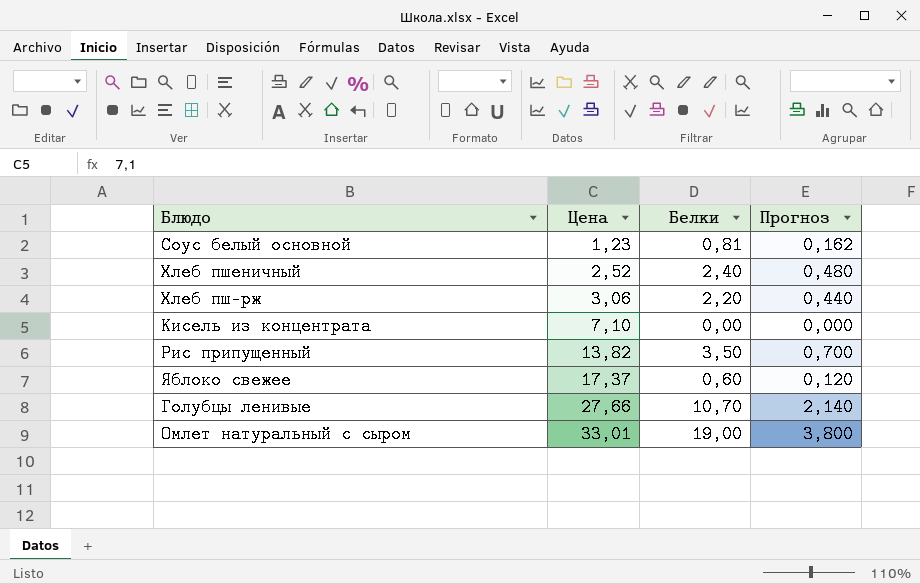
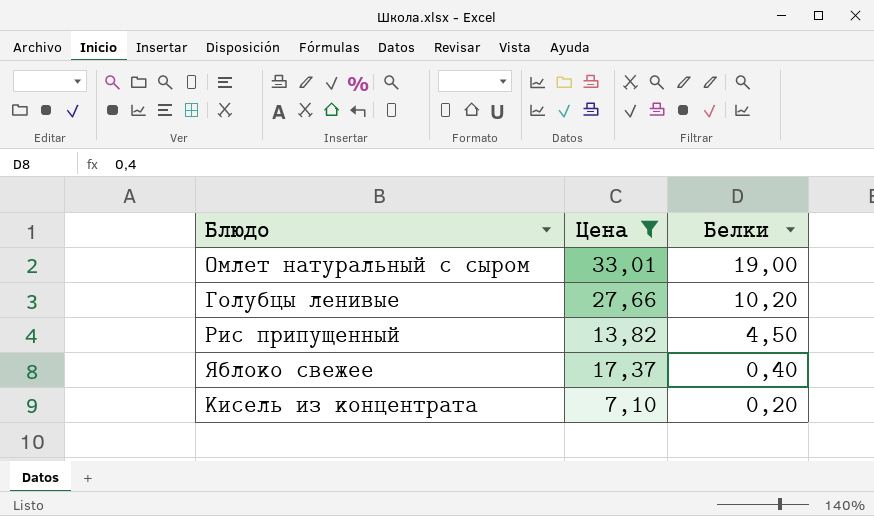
filter: none -> Цена >= 7,10
row order: Цена ascending -> Белки descending
column Прогноз | formula: [Белки] * 0,2 -> none
Голубцы ленивые | Белки: 10,70 -> 10,20
Рис припущенный | Белки: 3,50 -> 4,50
Яблоко свежее | Белки: 0,60 -> 0,40
Кисель из концентрата | Белки: 0,00 -> 0,20

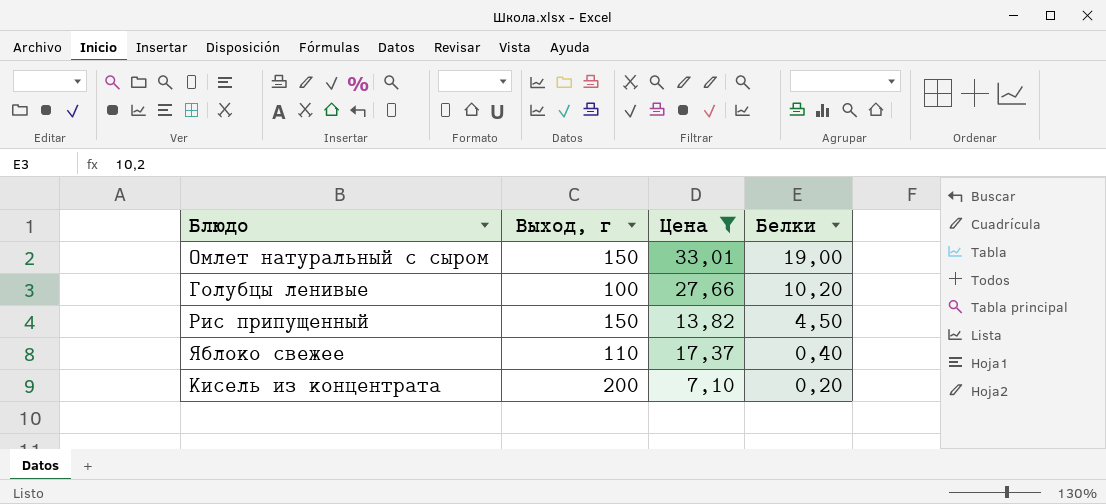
column Выход, г | position: none -> 2

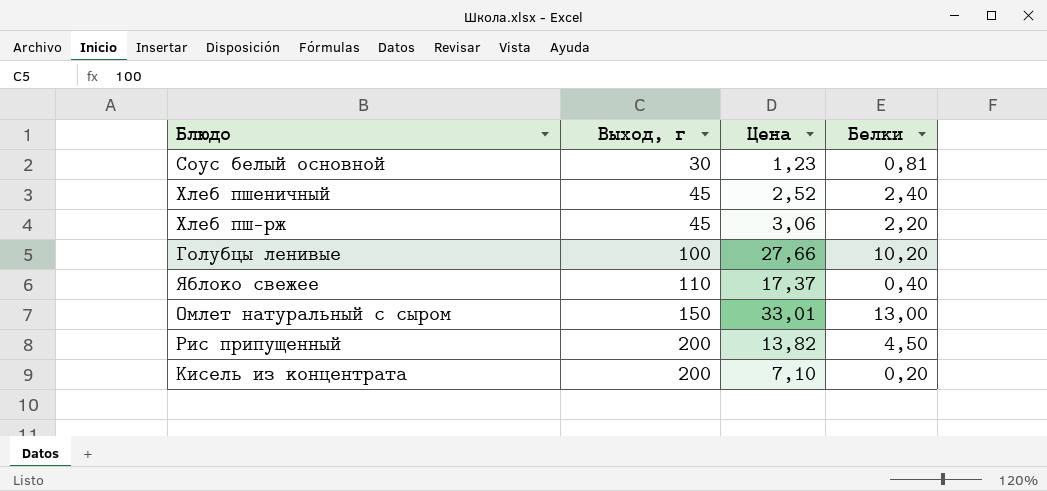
filter: Цена >= 7,10 -> none
row order: Белки descending -> Выход, г ascending
Омлет натуральный с сыром | Белки: 19,00 -> 13,00
Рис припущенный | Выход, г: 150 -> 200

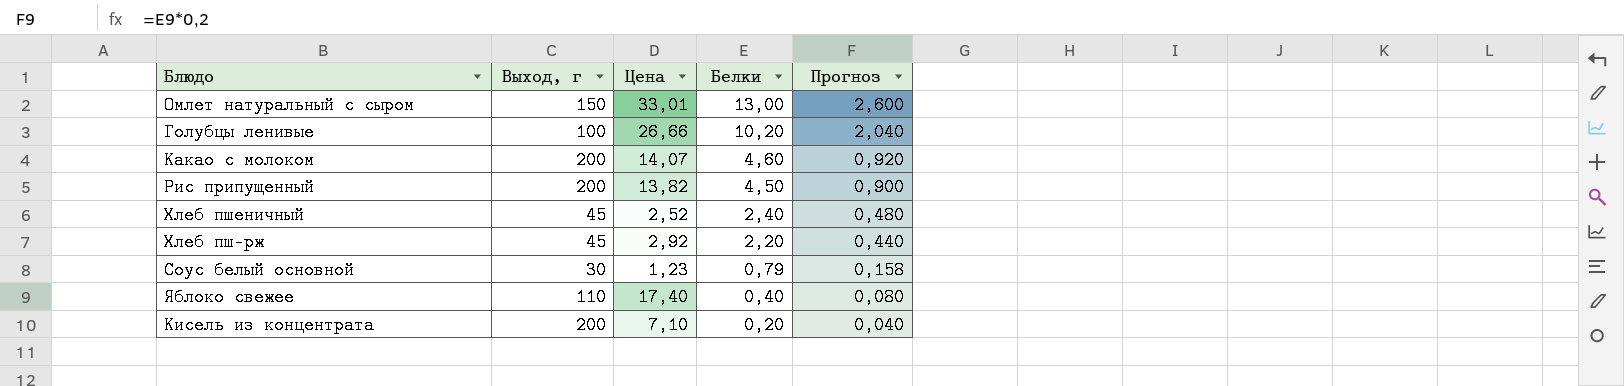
row order: Выход, г ascending -> Белки descending
column Прогноз | formula: none -> [Белки] * 0,2
Голубцы ленивые | Цена: 27,66 -> 26,66
row Какао с молоком: none -> 200 | 14,07 | 4,60 | 0,920
Хлеб пш-рж | Цена: 3,06 -> 2,92
Соус белый основной | Белки: 0,81 -> 0,79
Яблоко свежее | Цена: 17,37 -> 17,40

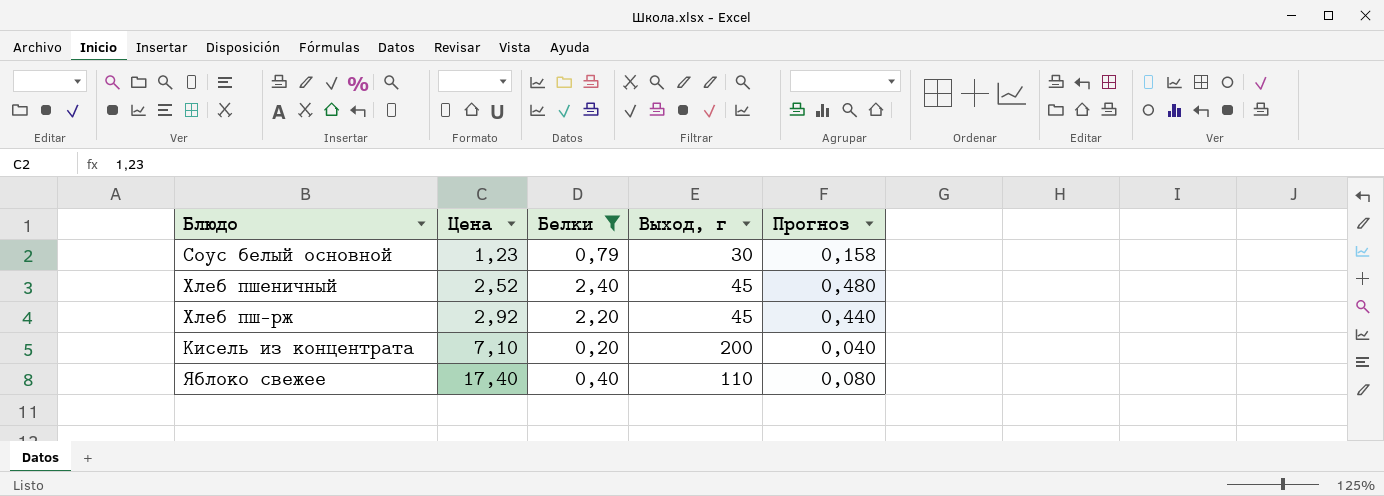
filter: none -> Белки <= 2,40
row order: Белки descending -> Цена ascending
column Выход, г | position: 2 -> 4

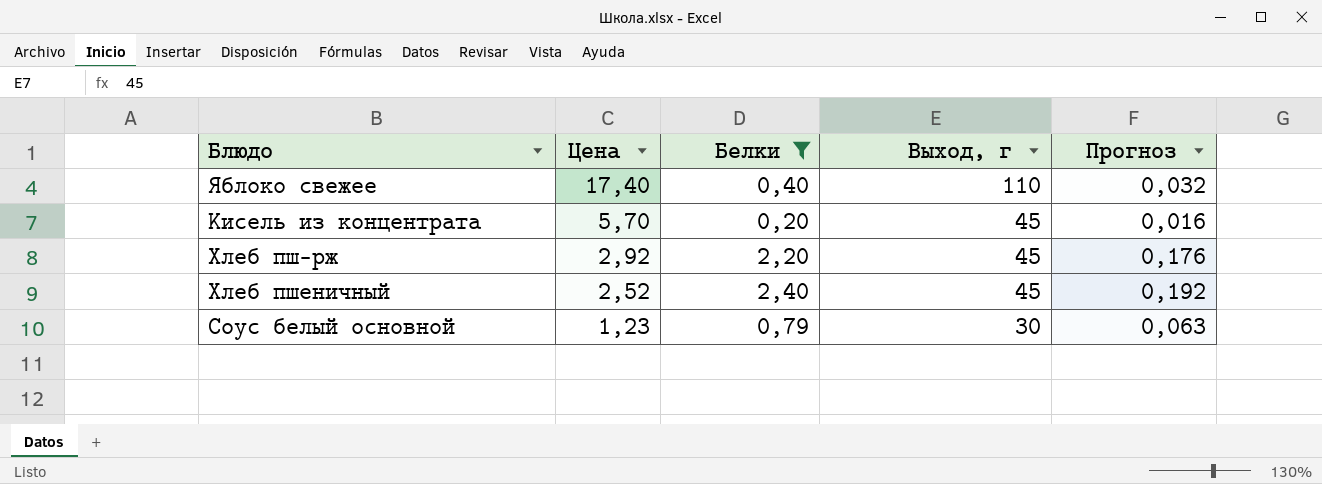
row order: Цена ascending -> Цена descending
column Прогноз | formula: [Белки] * 0,2 -> [Белки] * 0,08
Кисель из концентрата | Цена: 7,10 -> 5,70
Кисель из концентрата | Выход, г: 200 -> 45

